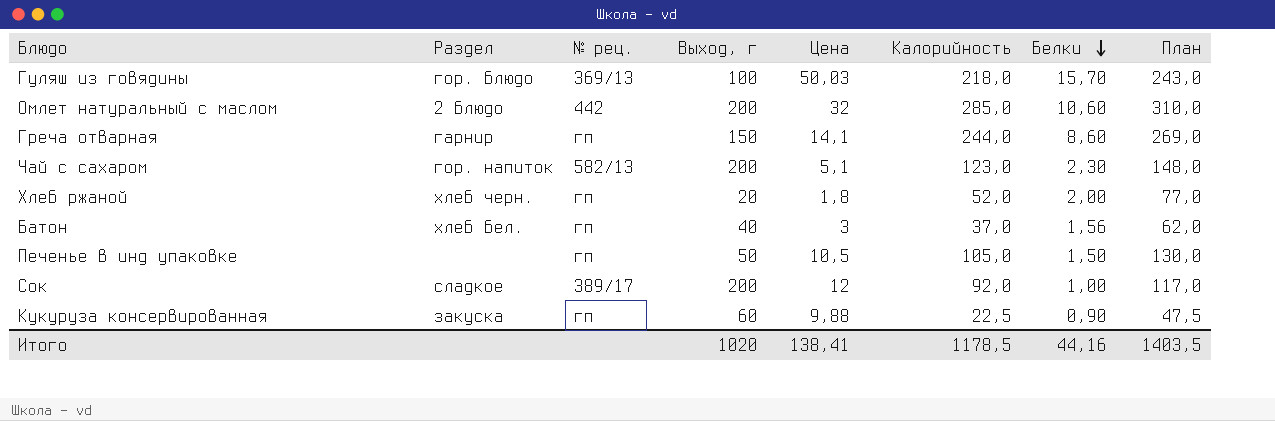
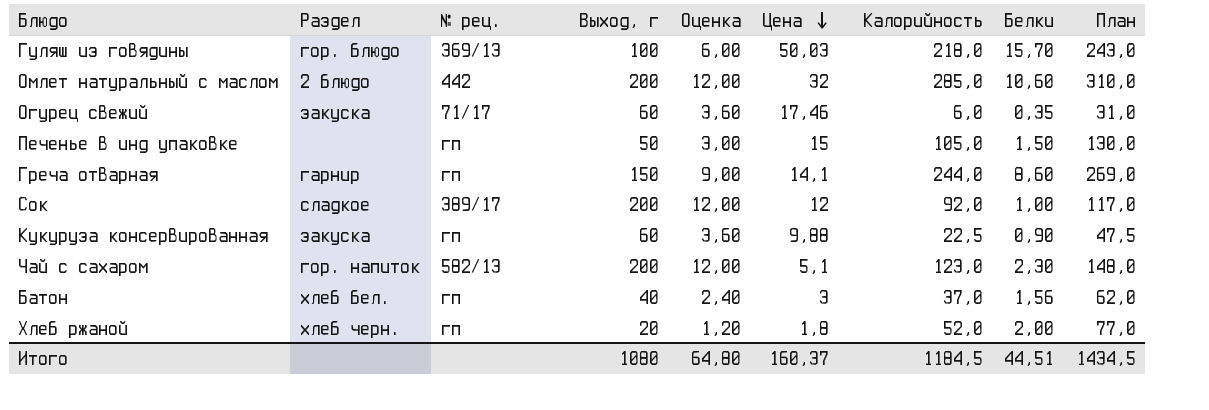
row order: Белки descending -> Цена descending
column Оценка | formula: none -> [Выход, г] * 0,06
row Огурец свежий: none -> закуска | 71/17 | 60 | 3,60 | 17,46 | 6,0 | 0,35 | 31,0
Печенье в инд упаковке | Цена: 10,5 -> 15
Итого | Выход, г: 1020 -> 1080
Итого | Цена: 138,41 -> 160,37
Итого | Калорийность: 1178,5 -> 1184,5
Итого | Белки: 44,16 -> 44,51
Итого | План: 1403,5 -> 1434,5

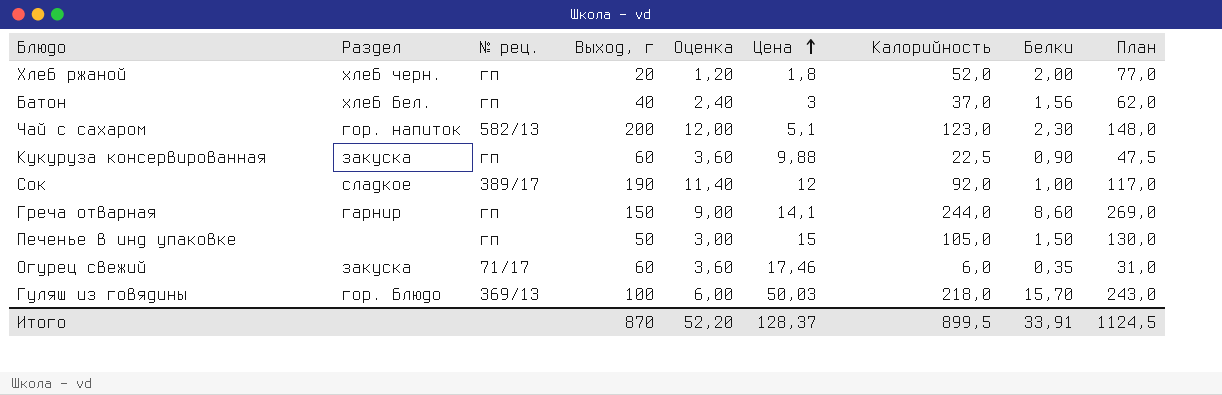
row order: Цена descending -> Цена ascending
row Омлет натуральный с маслом: 2 блюдо | 442 | 200 | 12,00 | 32 | 285,0 | 10,60 | 310,0 -> none
Сок | Выход, г: 200 -> 190
Сок | Оценка: 12,00 -> 11,40
Итого | Выход, г: 1080 -> 870
Итого | Оценка: 64,80 -> 52,20
Итого | Цена: 160,37 -> 128,37
Итого | Калорийность: 1184,5 -> 899,5
Итого | Белки: 44,51 -> 33,91
Итого | План: 1434,5 -> 1124,5

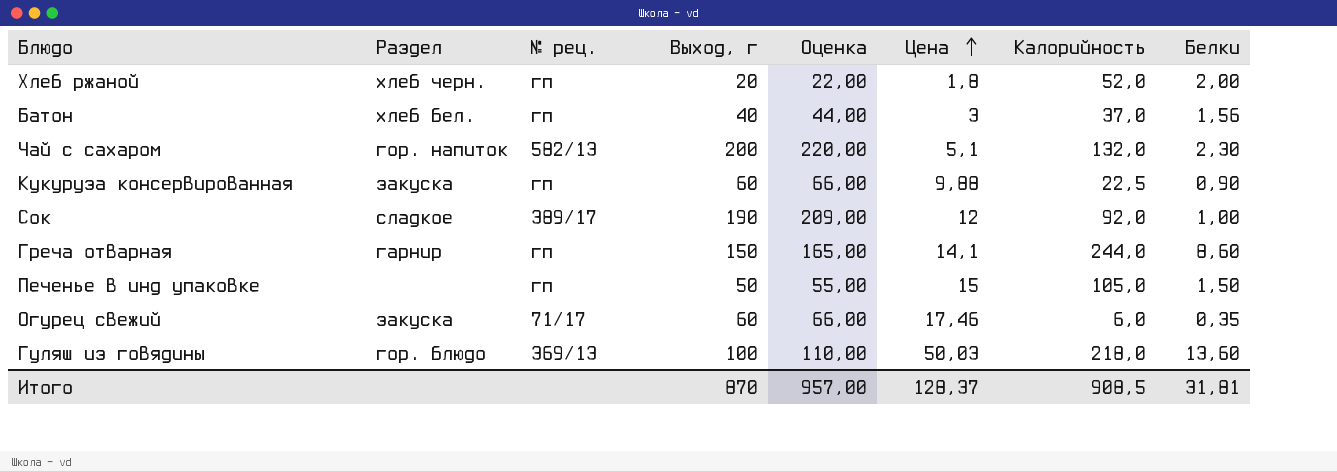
column План | formula: [Калорийность] + 25 -> none
column Оценка | formula: [Выход, г] * 0,06 -> [Выход, г] * 1,1
Чай с сахаром | Калорийность: 123,0 -> 132,0
Гуляш из говядины | Белки: 15,70 -> 13,60
Итого | Оценка: 52,20 -> 957,00
Итого | Калорийность: 899,5 -> 908,5
Итого | Белки: 33,91 -> 31,81

